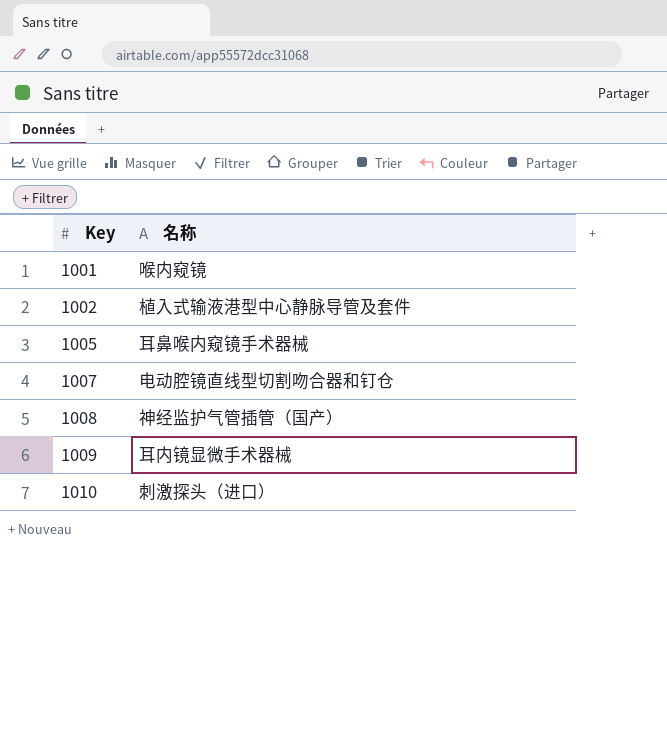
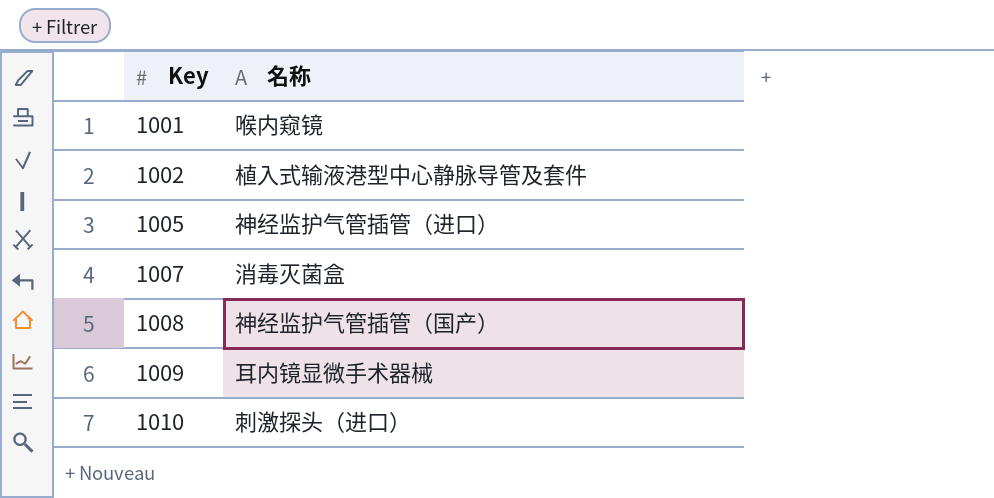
1005 | 名称: 耳鼻喉内窥镜手术器械 -> 神经监护气管插管（进口）
1007 | 名称: 电动腔镜直线型切割吻合器和钉仓 -> 消毒灭菌盒

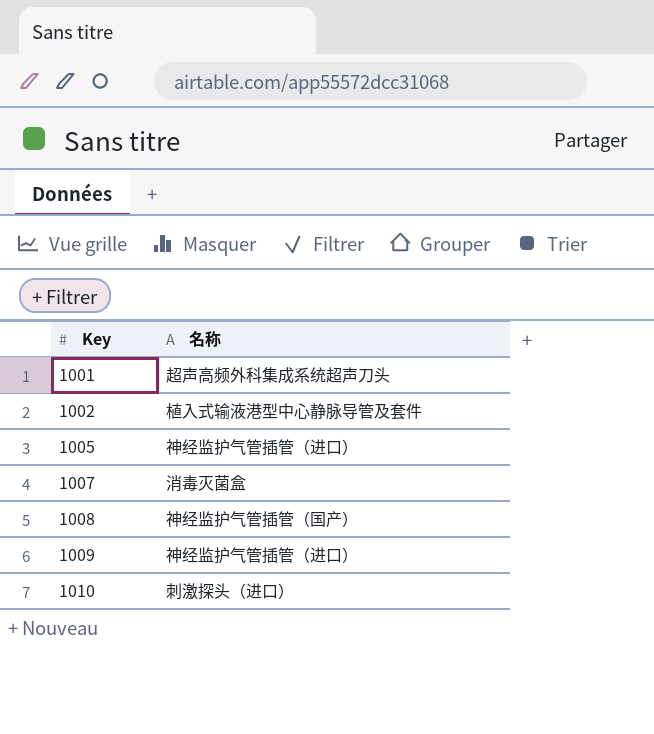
1001 | 名称: 喉内窥镜 -> 超声高频外科集成系统超声刀头
1009 | 名称: 耳内镜显微手术器械 -> 神经监护气管插管（进口）

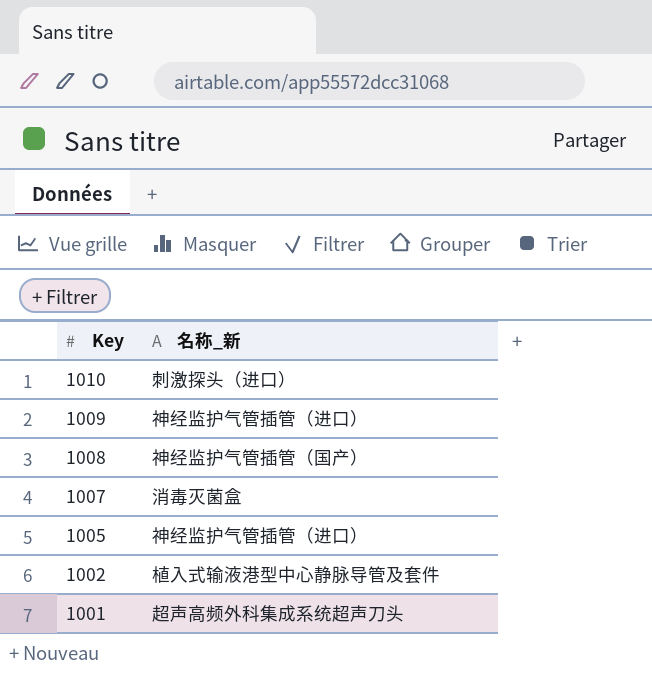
row order: Key ascending -> Key descending
column name: 名称 -> 名称_新

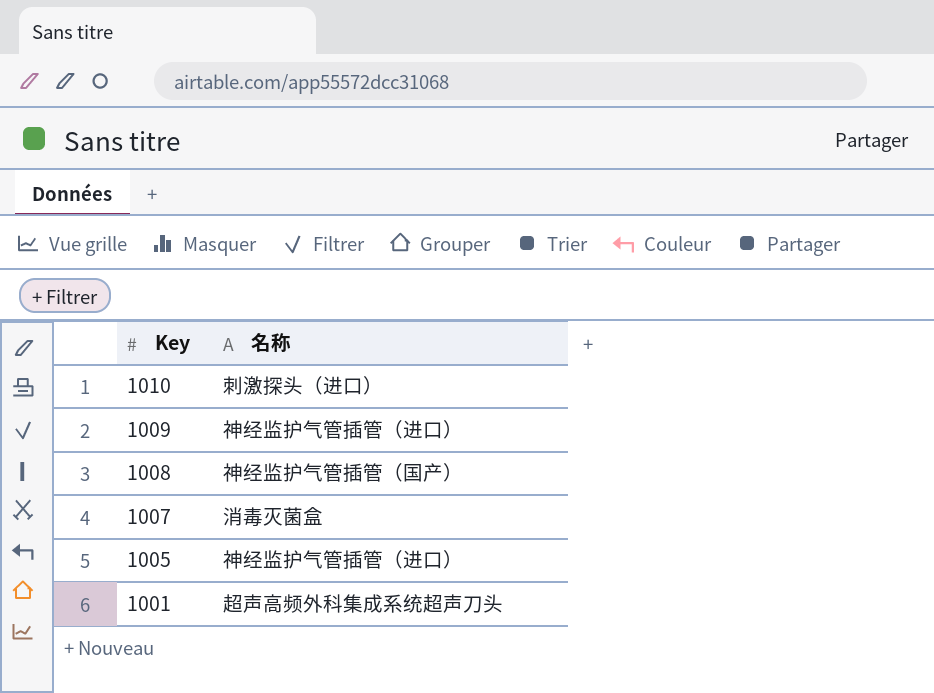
column name: 名称_新 -> 名称
row 1002: 植入式输液港型中心静脉导管及套件 -> none

